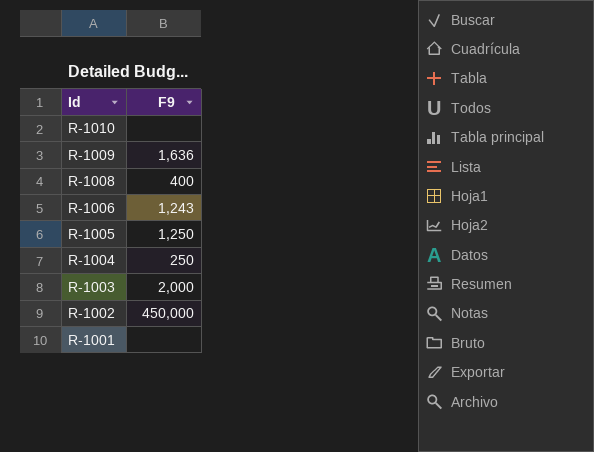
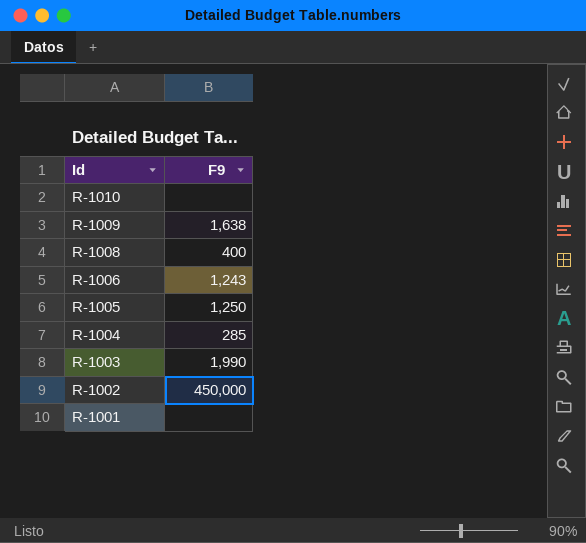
R-1009 | F9: 1,636 -> 1,638
R-1004 | F9: 250 -> 285
R-1003 | F9: 2,000 -> 1,990

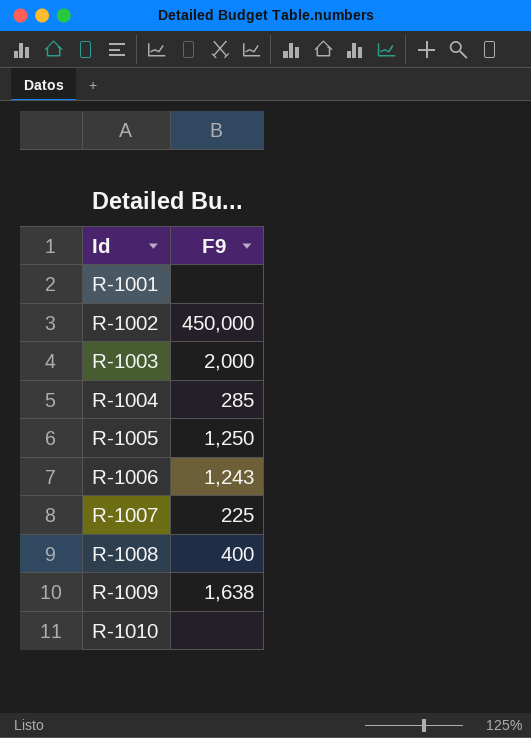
row order: Id descending -> Id ascending
R-1003 | F9: 1,990 -> 2,000
row R-1007: none -> 225

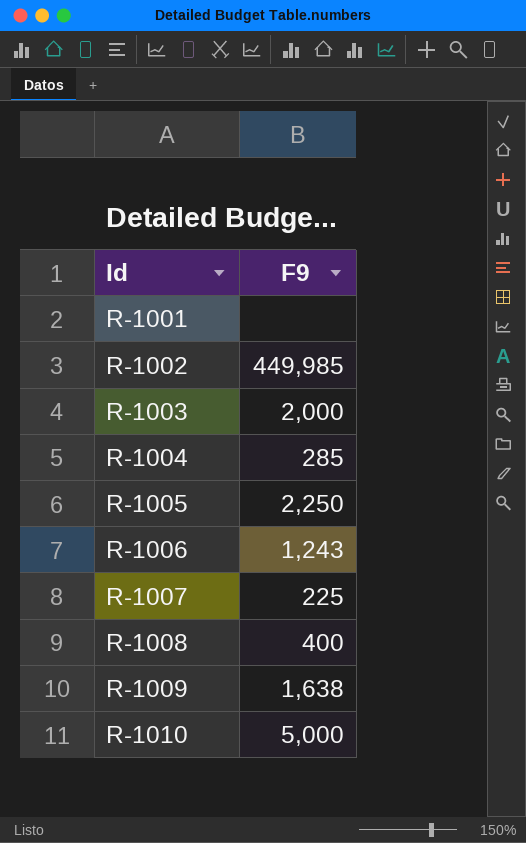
R-1002 | F9: 450,000 -> 449,985
R-1005 | F9: 1,250 -> 2,250
R-1010 | F9: none -> 5,000

